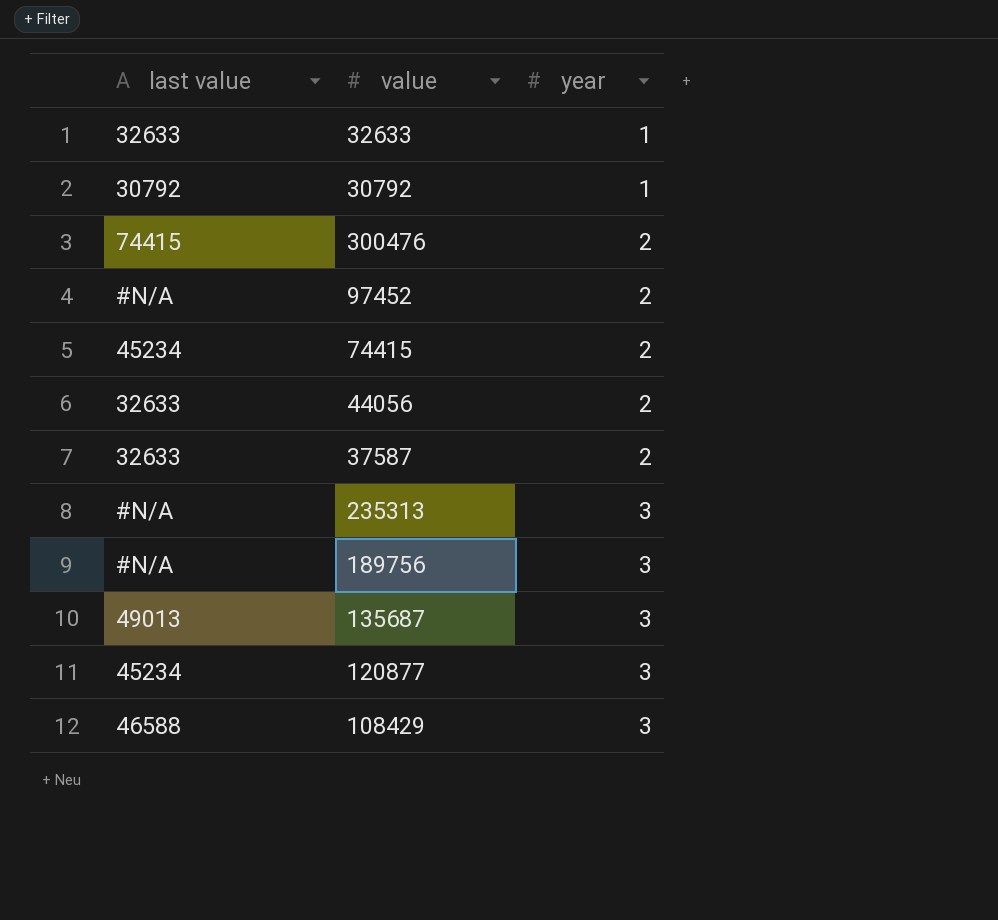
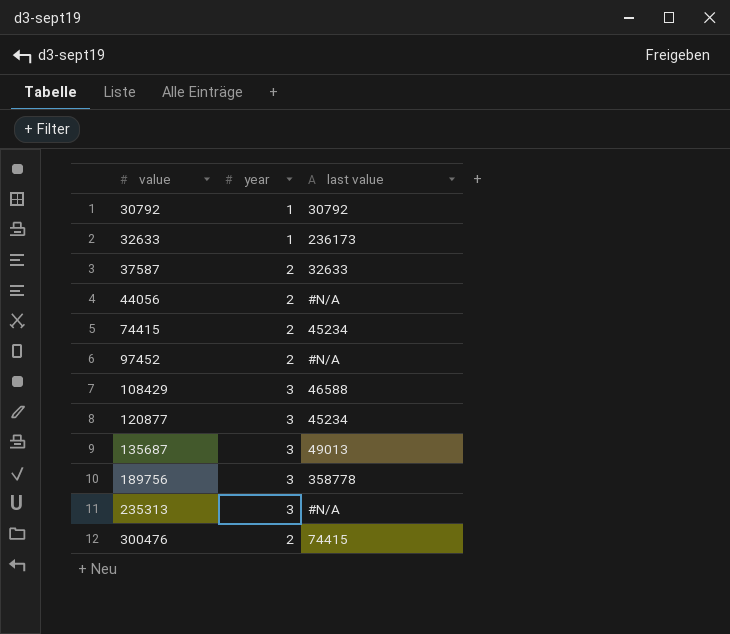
row order: year ascending -> value ascending
column last value | position: 1 -> 3
32633 | last value: 32633 -> 236173
44056 | last value: 32633 -> #N/A
189756 | last value: #N/A -> 358778

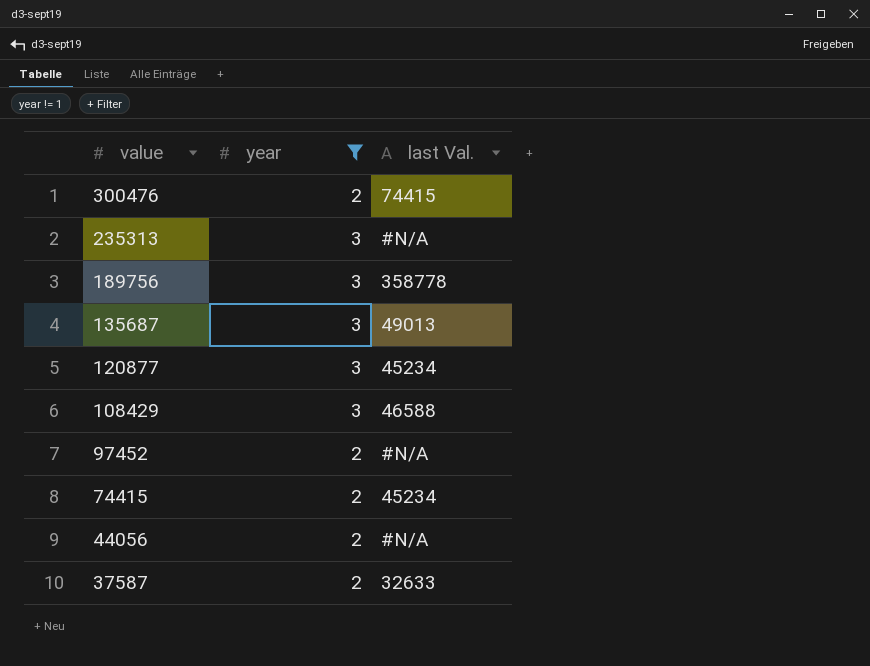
filter: none -> year != 1
row order: value ascending -> value descending
column name: last value -> last Val.

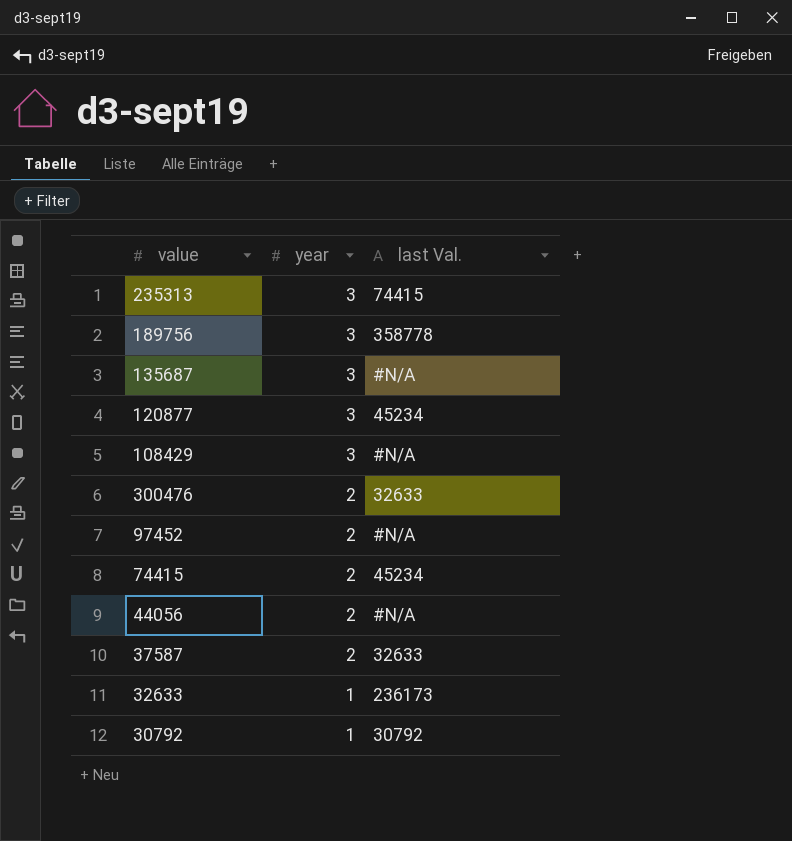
filter: year != 1 -> none
row order: value descending -> year descending
235313 | last Val.: #N/A -> 74415
135687 | last Val.: 49013 -> #N/A
108429 | last Val.: 46588 -> #N/A
300476 | last Val.: 74415 -> 32633

